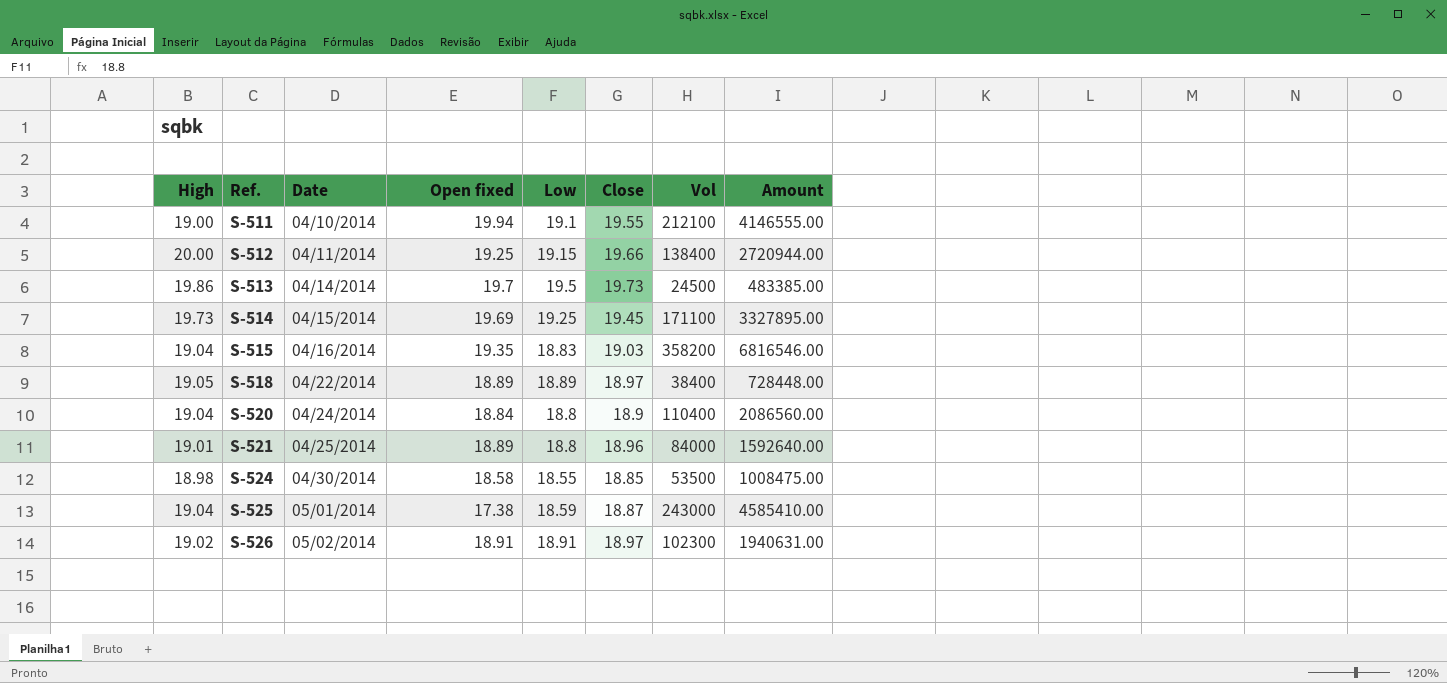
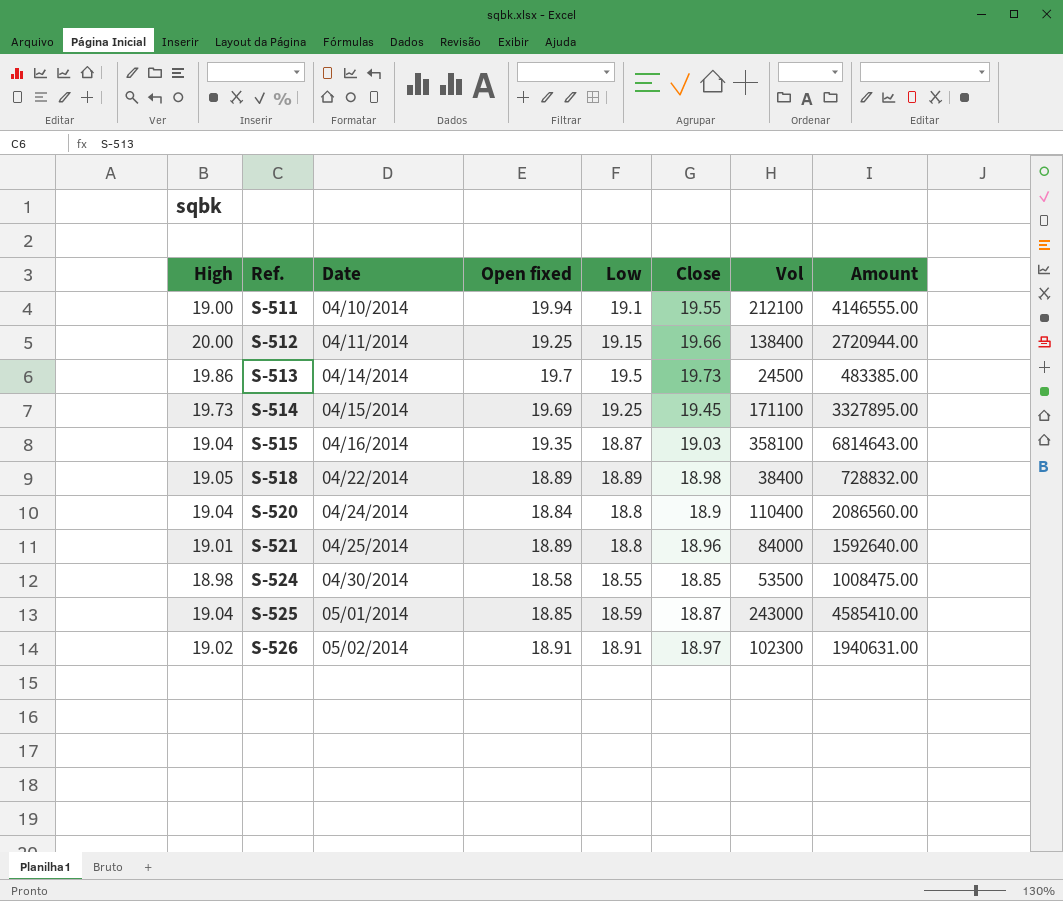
S-515 | Low: 18.83 -> 18.87
S-515 | Vol: 358200 -> 358100
S-515 | Amount: 6816546.00 -> 6814643.00
S-518 | Close: 18.97 -> 18.98
S-518 | Amount: 728448.00 -> 728832.00
S-525 | Open fixed: 17.38 -> 18.85

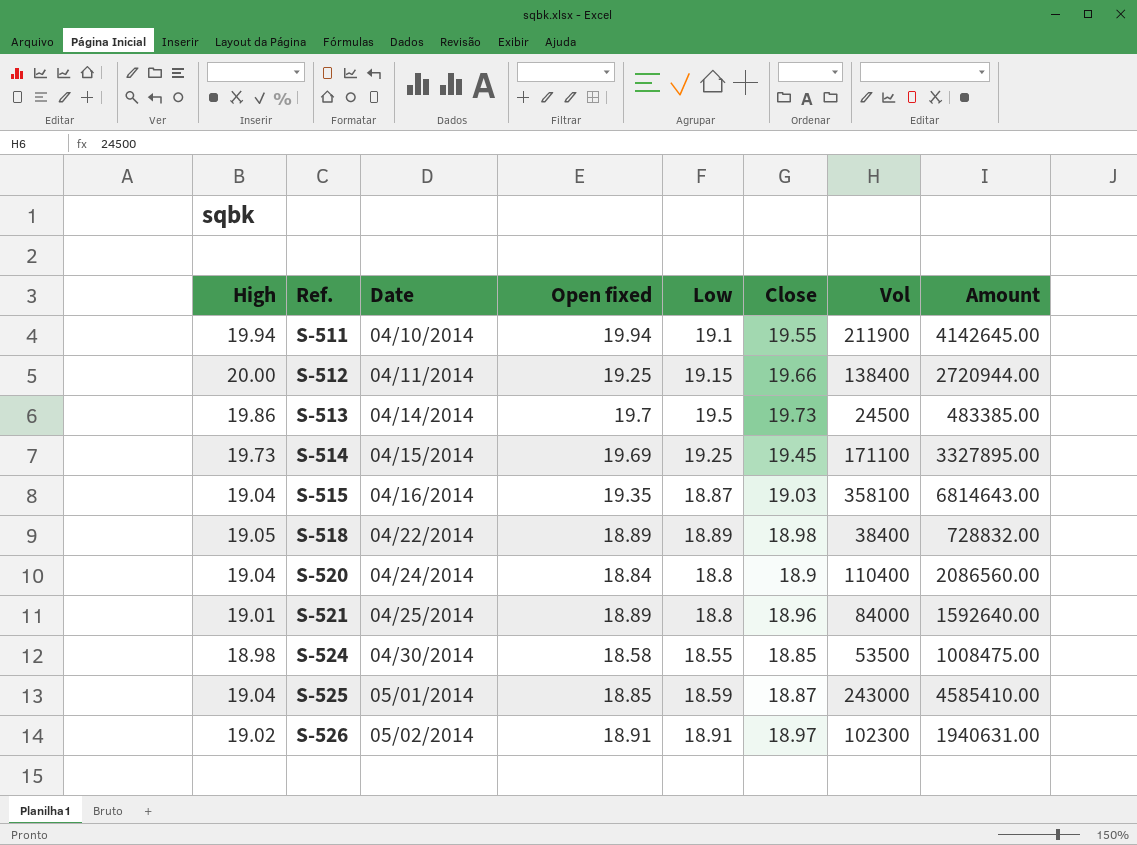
S-511 | High: 19.00 -> 19.94
S-511 | Vol: 212100 -> 211900
S-511 | Amount: 4146555.00 -> 4142645.00

